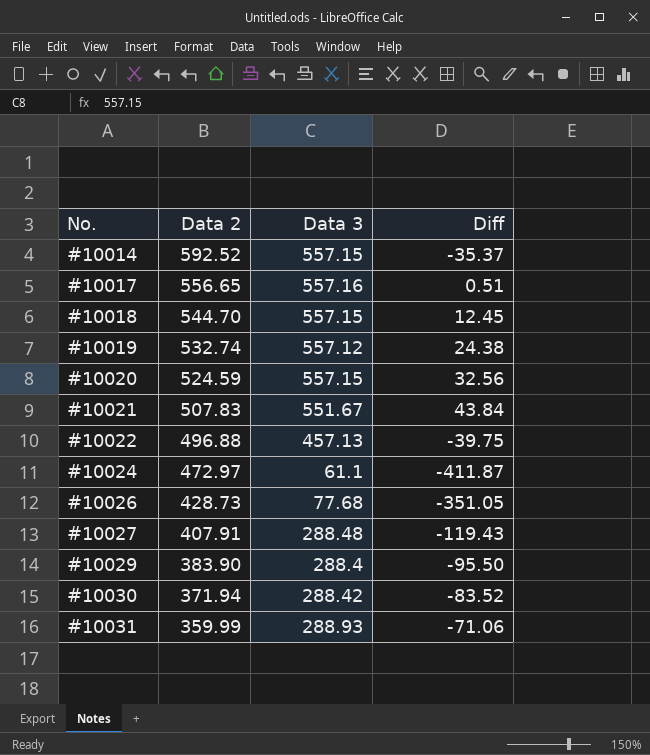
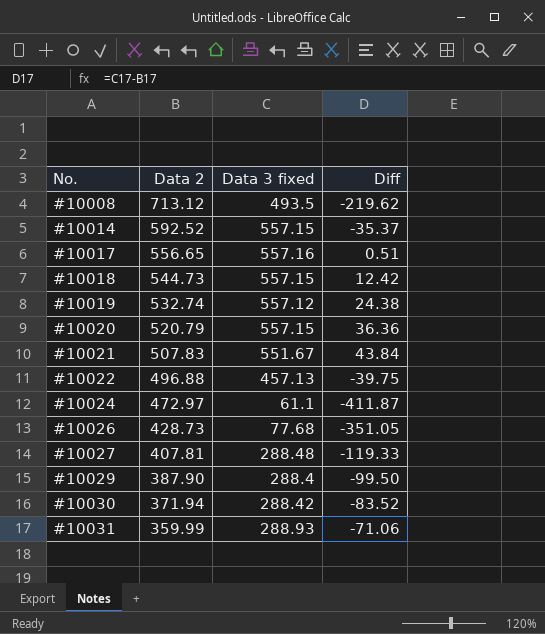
column name: Data 3 -> Data 3 fixed
row #10008: none -> 713.12 | 493.5 | -219.62
#10018 | Data 2: 544.70 -> 544.73
#10018 | Diff: 12.45 -> 12.42
#10020 | Data 2: 524.59 -> 520.79
#10020 | Diff: 32.56 -> 36.36
#10027 | Data 2: 407.91 -> 407.81
#10027 | Diff: -119.43 -> -119.33
#10029 | Data 2: 383.90 -> 387.90
#10029 | Diff: -95.50 -> -99.50

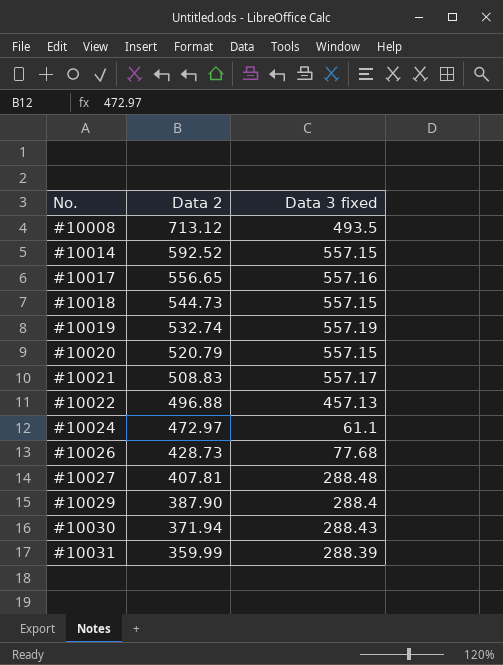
column Diff | formula: [Data 3 fixed] - [Data 2] -> none
#10019 | Data 3 fixed: 557.12 -> 557.19
#10021 | Data 2: 507.83 -> 508.83
#10021 | Data 3 fixed: 551.67 -> 557.17
#10030 | Data 3 fixed: 288.42 -> 288.43
#10031 | Data 3 fixed: 288.93 -> 288.39

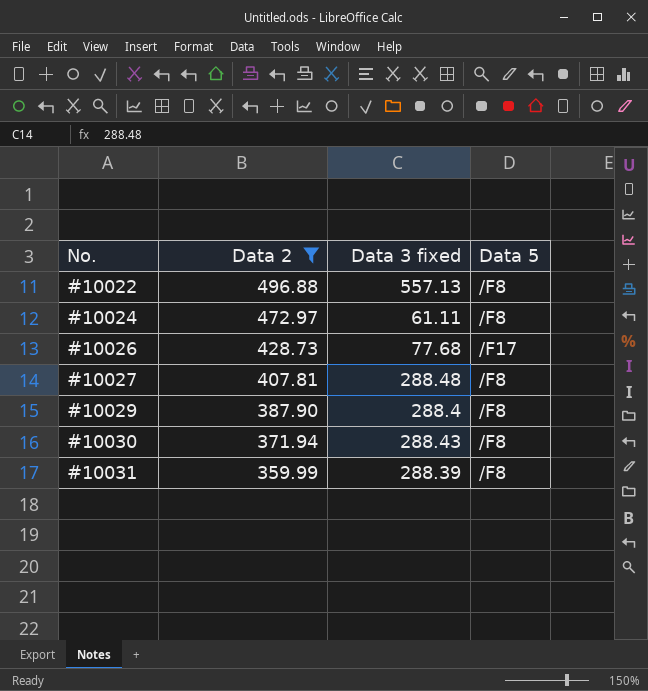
filter: none -> Data 2 <= 496.88
column Data 5 | position: none -> 4
#10022 | Data 3 fixed: 457.13 -> 557.13
#10024 | Data 3 fixed: 61.1 -> 61.11

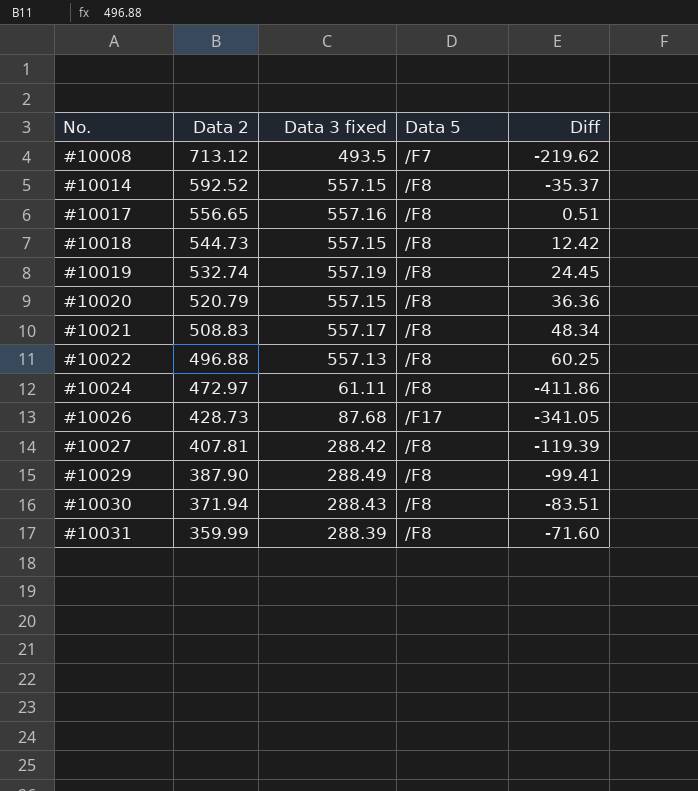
filter: Data 2 <= 496.88 -> none
column Diff | formula: none -> [Data 3 fixed] - [Data 2]
#10026 | Data 3 fixed: 77.68 -> 87.68
#10027 | Data 3 fixed: 288.48 -> 288.42
#10029 | Data 3 fixed: 288.4 -> 288.49

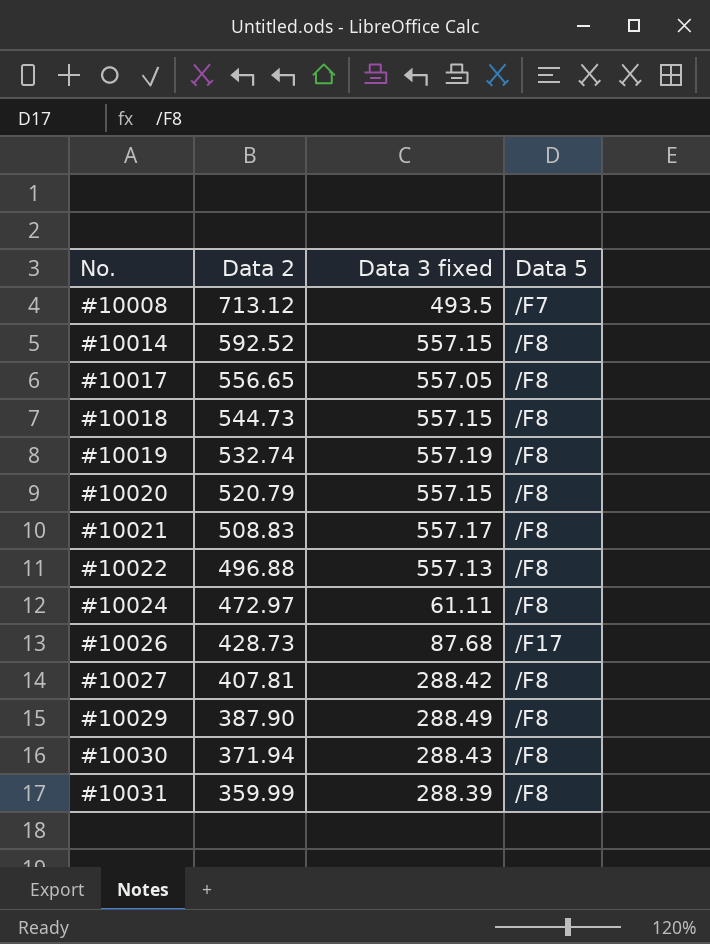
column Diff | formula: [Data 3 fixed] - [Data 2] -> none
#10017 | Data 3 fixed: 557.16 -> 557.05

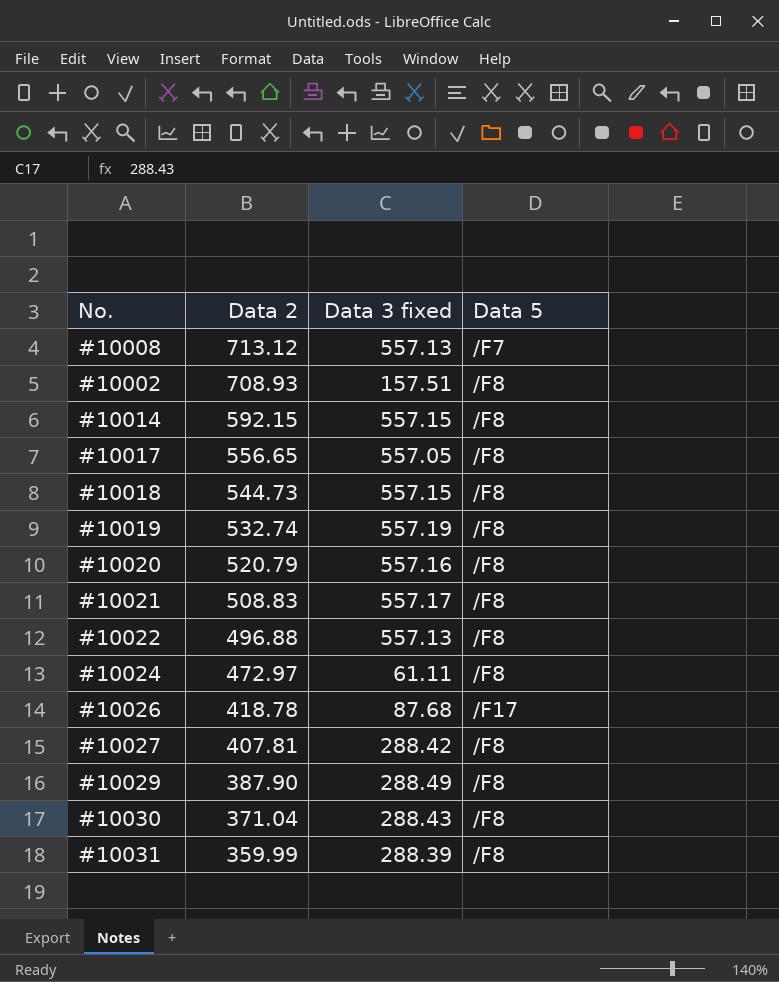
#10008 | Data 3 fixed: 493.5 -> 557.13
row #10002: none -> 708.93 | 157.51 | /F8
#10014 | Data 2: 592.52 -> 592.15
#10020 | Data 3 fixed: 557.15 -> 557.16
#10026 | Data 2: 428.73 -> 418.78
#10030 | Data 2: 371.94 -> 371.04

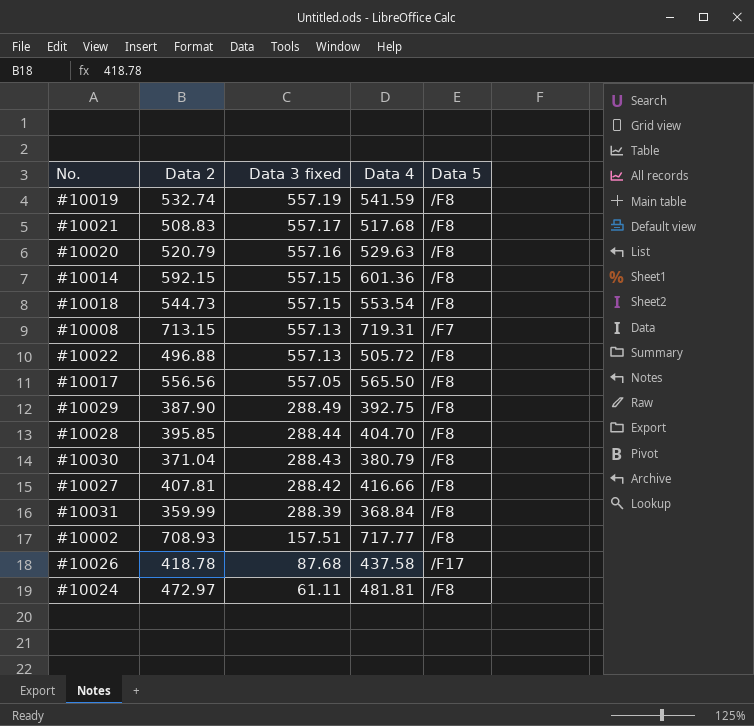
row order: Data 2 descending -> Data 3 fixed descending
column Data 4 | position: none -> 4
#10008 | Data 2: 713.12 -> 713.15
#10017 | Data 2: 556.65 -> 556.56
row #10028: none -> 395.85 | 288.44 | 404.70 | /F8

